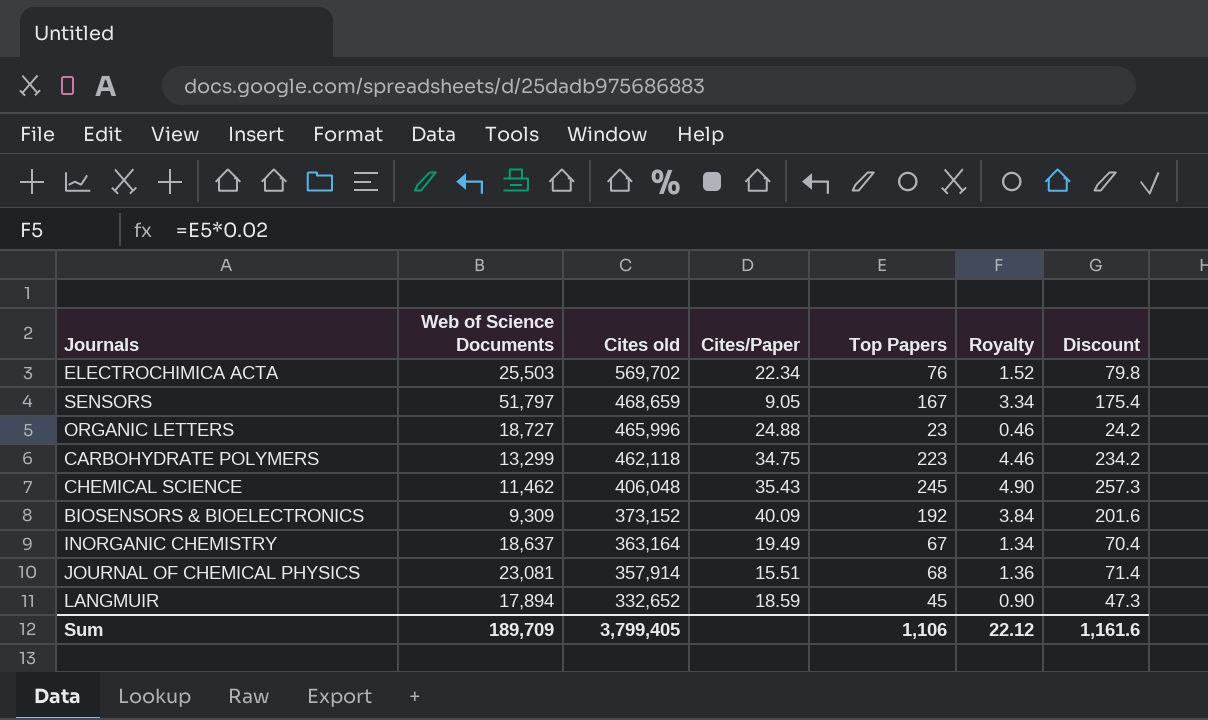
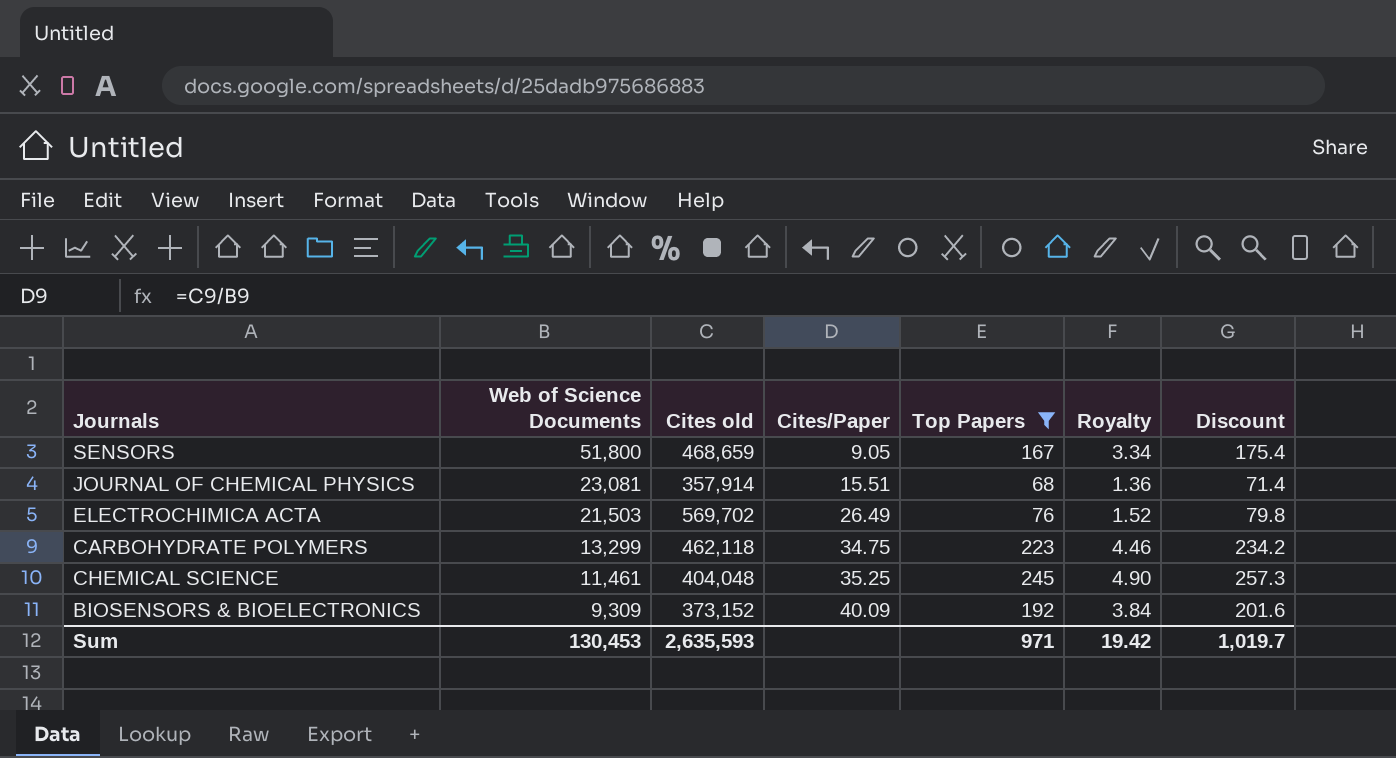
filter: none -> Top Papers >= 68
row order: Cites old descending -> Web of Science Documents descending
SENSORS | Web of Science Documents: 51,797 -> 51,800
ELECTROCHIMICA ACTA | Web of Science Documents: 25,503 -> 21,503
ELECTROCHIMICA ACTA | Cites/Paper: 22.34 -> 26.49
CHEMICAL SCIENCE | Web of Science Documents: 11,462 -> 11,461
CHEMICAL SCIENCE | Cites old: 406,048 -> 404,048
CHEMICAL SCIENCE | Cites/Paper: 35.43 -> 35.25
Sum | Web of Science Documents: 189,709 -> 130,453
Sum | Cites old: 3,799,405 -> 2,635,593
Sum | Top Papers: 1,106 -> 971
Sum | Royalty: 22.12 -> 19.42
Sum | Discount: 1,161.6 -> 1,019.7

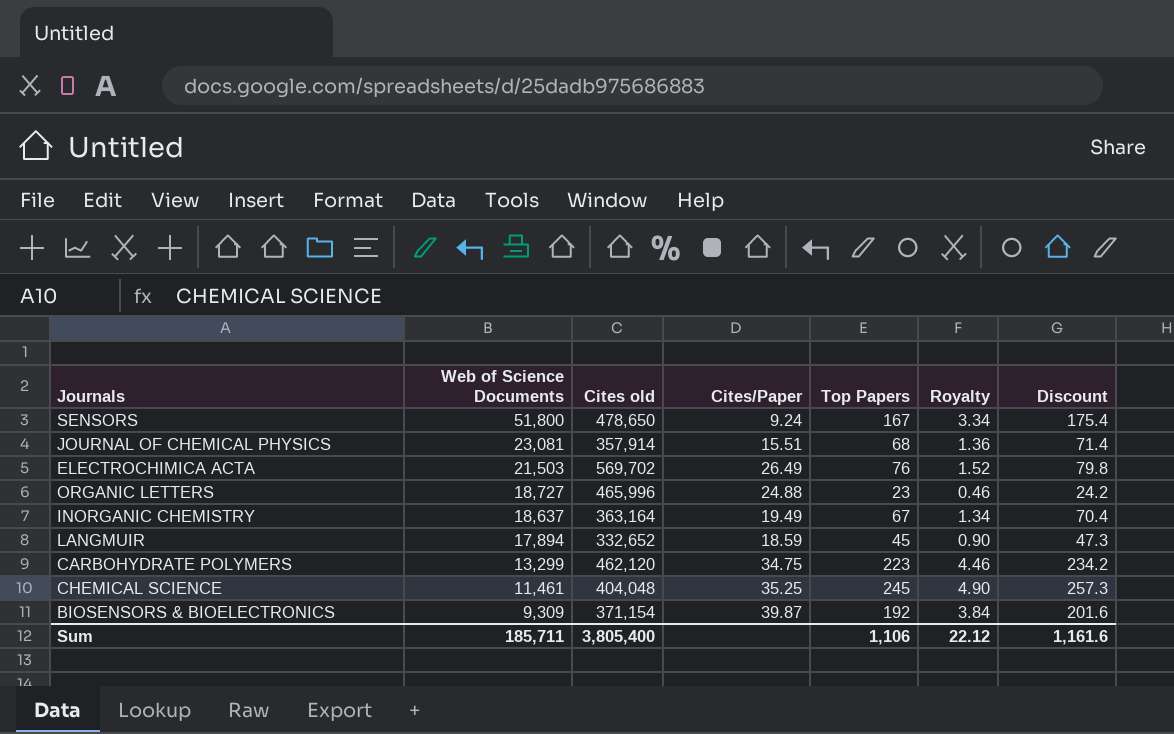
filter: Top Papers >= 68 -> none
SENSORS | Cites old: 468,659 -> 478,650
SENSORS | Cites/Paper: 9.05 -> 9.24
CARBOHYDRATE POLYMERS | Cites old: 462,118 -> 462,120
BIOSENSORS & BIOELECTRONICS | Cites old: 373,152 -> 371,154
BIOSENSORS & BIOELECTRONICS | Cites/Paper: 40.09 -> 39.87
Sum | Web of Science Documents: 130,453 -> 185,711
Sum | Cites old: 2,635,593 -> 3,805,400
Sum | Top Papers: 971 -> 1,106
Sum | Royalty: 19.42 -> 22.12
Sum | Discount: 1,019.7 -> 1,161.6

